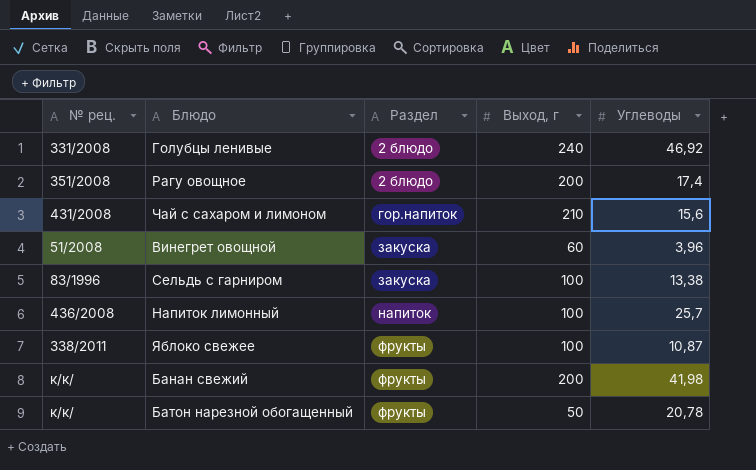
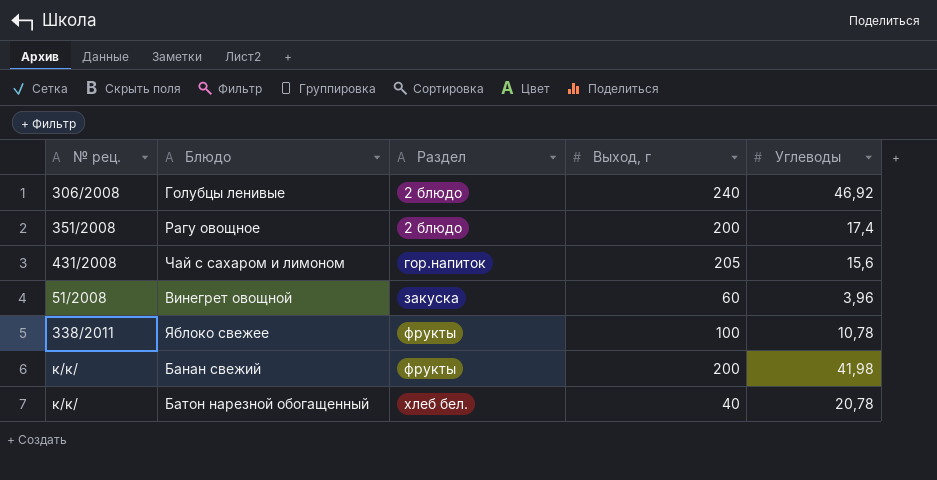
row Сельдь с гарниром: 83/1996 | закуска | 100 | 13,38 -> none
row Напиток лимонный: 436/2008 | напиток | 100 | 25,7 -> none
Голубцы ленивые | № рец.: 331/2008 -> 306/2008
Чай с сахаром и лимоном | Выход, г: 210 -> 205
Яблоко свежее | Углеводы: 10,87 -> 10,78
Батон нарезной обогащенный | Раздел: фрукты -> хлеб бел.
Батон нарезной обогащенный | Выход, г: 50 -> 40

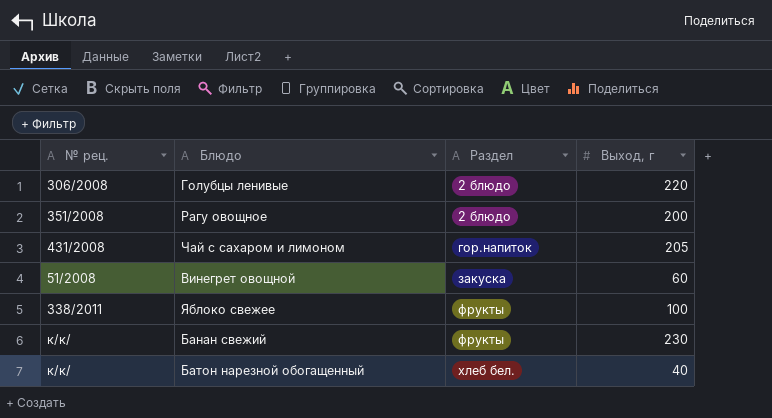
column Углеводы | position: 5 -> none
Голубцы ленивые | Выход, г: 240 -> 220
Банан свежий | Выход, г: 200 -> 230

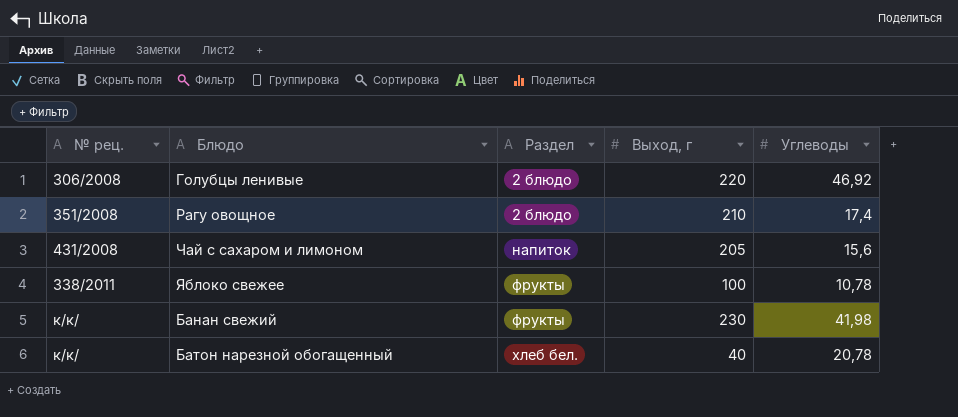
column Углеводы | position: none -> 5
row Винегрет овощной: 51/2008 | закуска | 60 -> none
Рагу овощное | Выход, г: 200 -> 210
Чай с сахаром и лимоном | Раздел: гор.напиток -> напиток

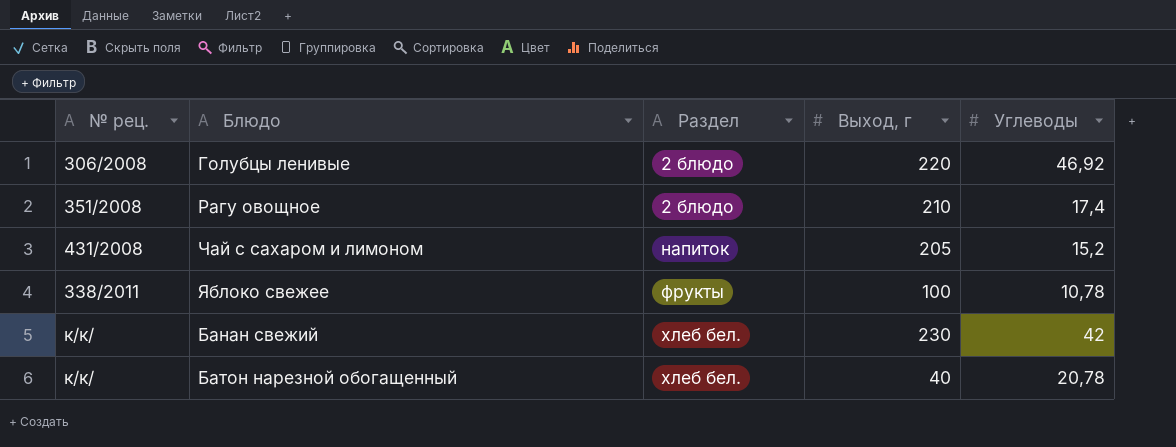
Чай с сахаром и лимоном | Углеводы: 15,6 -> 15,2
Банан свежий | Раздел: фрукты -> хлеб бел.
Банан свежий | Углеводы: 41,98 -> 42

